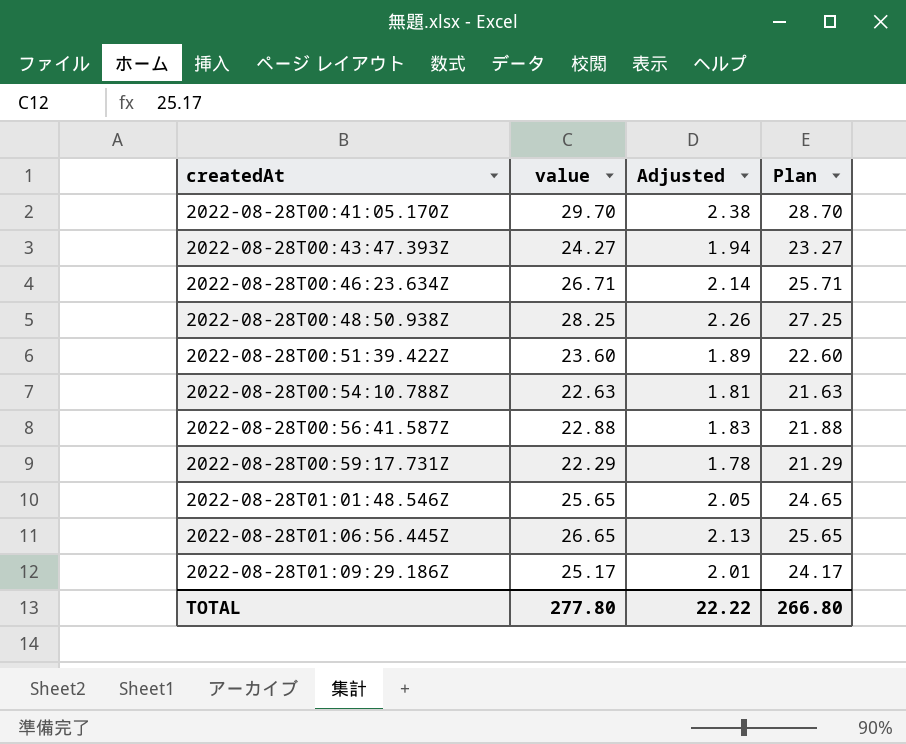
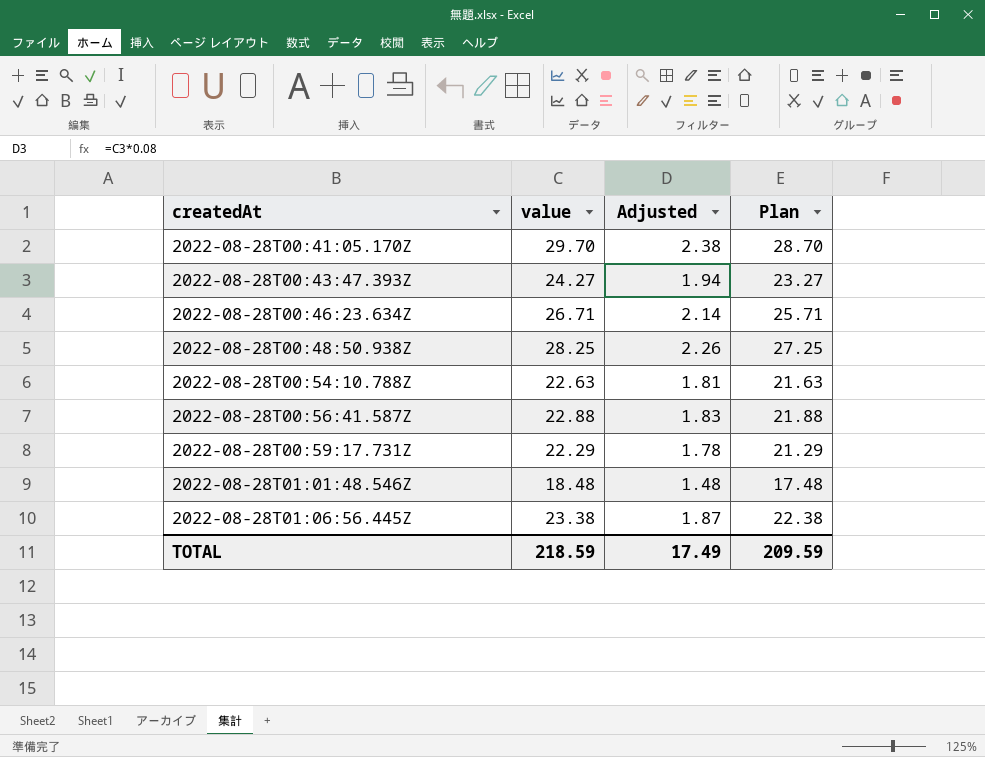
row 2022-08-28T00:51:39.422Z: 23.60 | 1.89 | 22.60 -> none
row 2022-08-28T01:09:29.186Z: 25.17 | 2.01 | 24.17 -> none
2022-08-28T01:01:48.546Z | value: 25.65 -> 18.48
2022-08-28T01:01:48.546Z | Adjusted: 2.05 -> 1.48
2022-08-28T01:01:48.546Z | Plan: 24.65 -> 17.48
2022-08-28T01:06:56.445Z | value: 26.65 -> 23.38
2022-08-28T01:06:56.445Z | Adjusted: 2.13 -> 1.87
2022-08-28T01:06:56.445Z | Plan: 25.65 -> 22.38
TOTAL | value: 277.80 -> 218.59
TOTAL | Adjusted: 22.22 -> 17.49
TOTAL | Plan: 266.80 -> 209.59

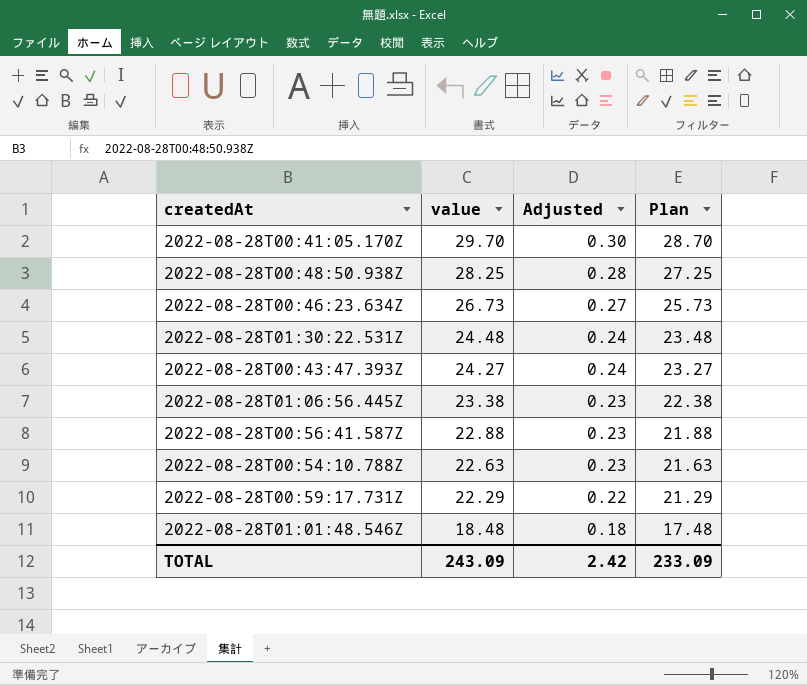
row order: createdAt ascending -> value descending
column Adjusted | formula: [value] * 0.08 -> [value] * 0.01
2022-08-28T00:46:23.634Z | value: 26.71 -> 26.73
2022-08-28T00:46:23.634Z | Plan: 25.71 -> 25.73
row 2022-08-28T01:30:22.531Z: none -> 24.48 | 0.24 | 23.48
TOTAL | value: 218.59 -> 243.09
TOTAL | Adjusted: 17.49 -> 2.42
TOTAL | Plan: 209.59 -> 233.09

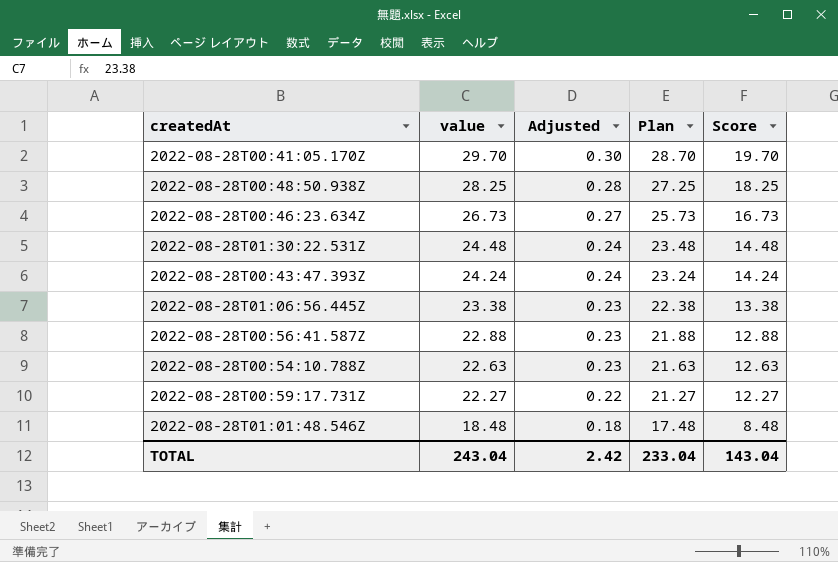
column Score | formula: none -> [value] - 10
2022-08-28T00:43:47.393Z | value: 24.27 -> 24.24
2022-08-28T00:43:47.393Z | Plan: 23.27 -> 23.24
2022-08-28T00:59:17.731Z | value: 22.29 -> 22.27
2022-08-28T00:59:17.731Z | Plan: 21.29 -> 21.27
TOTAL | value: 243.09 -> 243.04
TOTAL | Plan: 233.09 -> 233.04

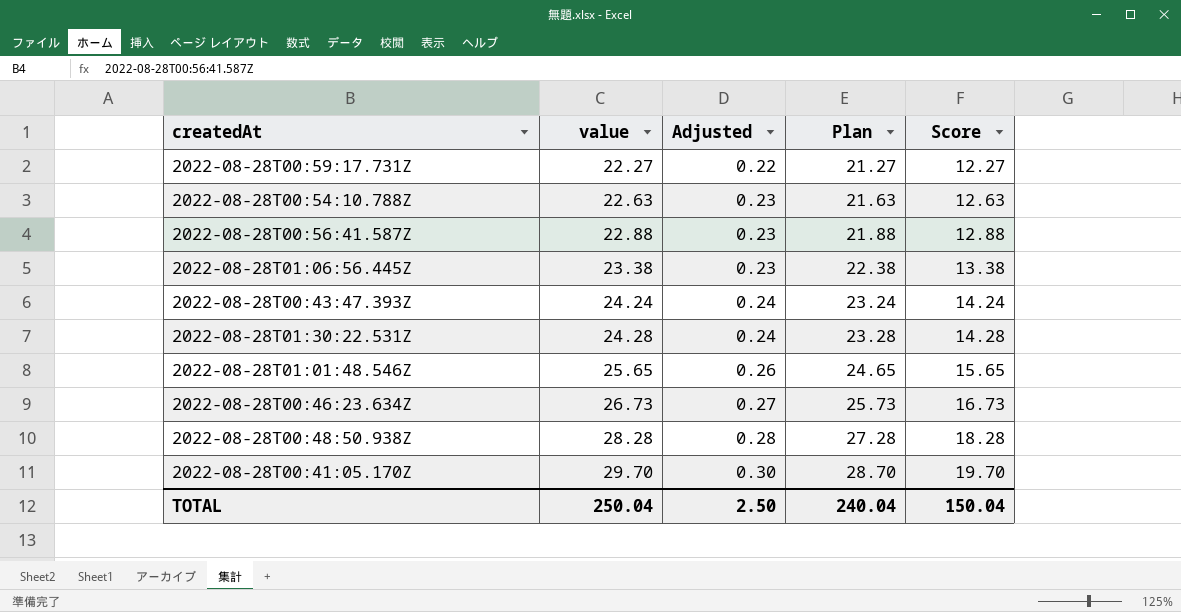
row order: value descending -> value ascending
2022-08-28T01:30:22.531Z | value: 24.48 -> 24.28
2022-08-28T01:30:22.531Z | Plan: 23.48 -> 23.28
2022-08-28T01:30:22.531Z | Score: 14.48 -> 14.28
2022-08-28T01:01:48.546Z | value: 18.48 -> 25.65
2022-08-28T01:01:48.546Z | Adjusted: 0.18 -> 0.26
2022-08-28T01:01:48.546Z | Plan: 17.48 -> 24.65
2022-08-28T01:01:48.546Z | Score: 8.48 -> 15.65
2022-08-28T00:48:50.938Z | value: 28.25 -> 28.28
2022-08-28T00:48:50.938Z | Plan: 27.25 -> 27.28
2022-08-28T00:48:50.938Z | Score: 18.25 -> 18.28
TOTAL | value: 243.04 -> 250.04
TOTAL | Adjusted: 2.42 -> 2.50
TOTAL | Plan: 233.04 -> 240.04
TOTAL | Score: 143.04 -> 150.04

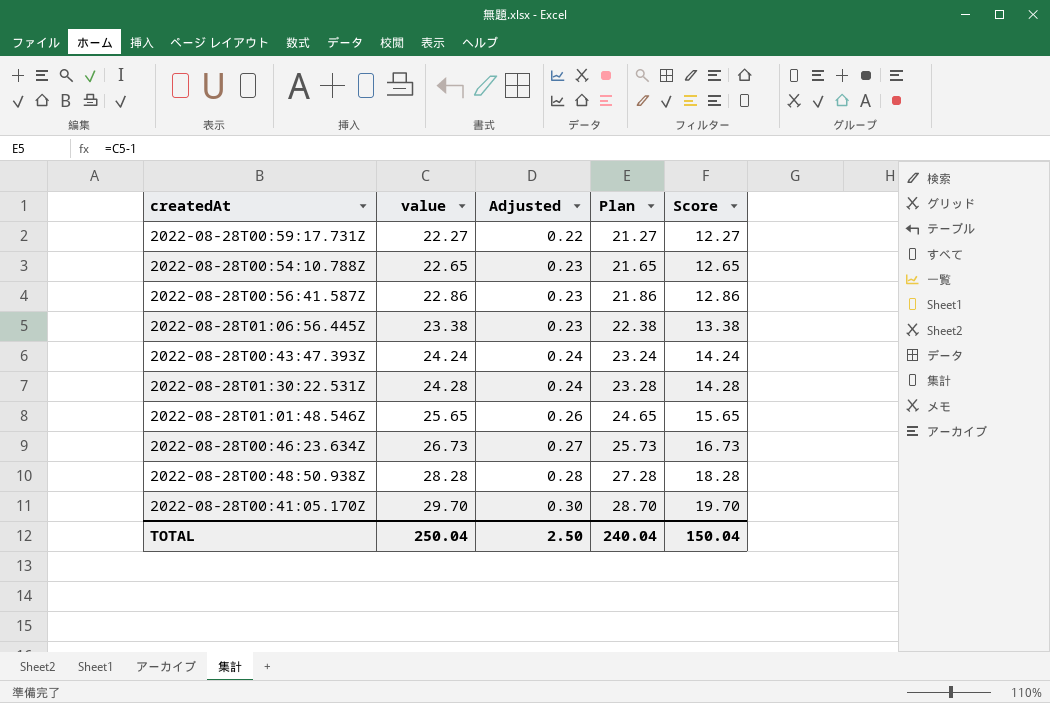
2022-08-28T00:54:10.788Z | value: 22.63 -> 22.65
2022-08-28T00:54:10.788Z | Plan: 21.63 -> 21.65
2022-08-28T00:54:10.788Z | Score: 12.63 -> 12.65
2022-08-28T00:56:41.587Z | value: 22.88 -> 22.86
2022-08-28T00:56:41.587Z | Plan: 21.88 -> 21.86
2022-08-28T00:56:41.587Z | Score: 12.88 -> 12.86

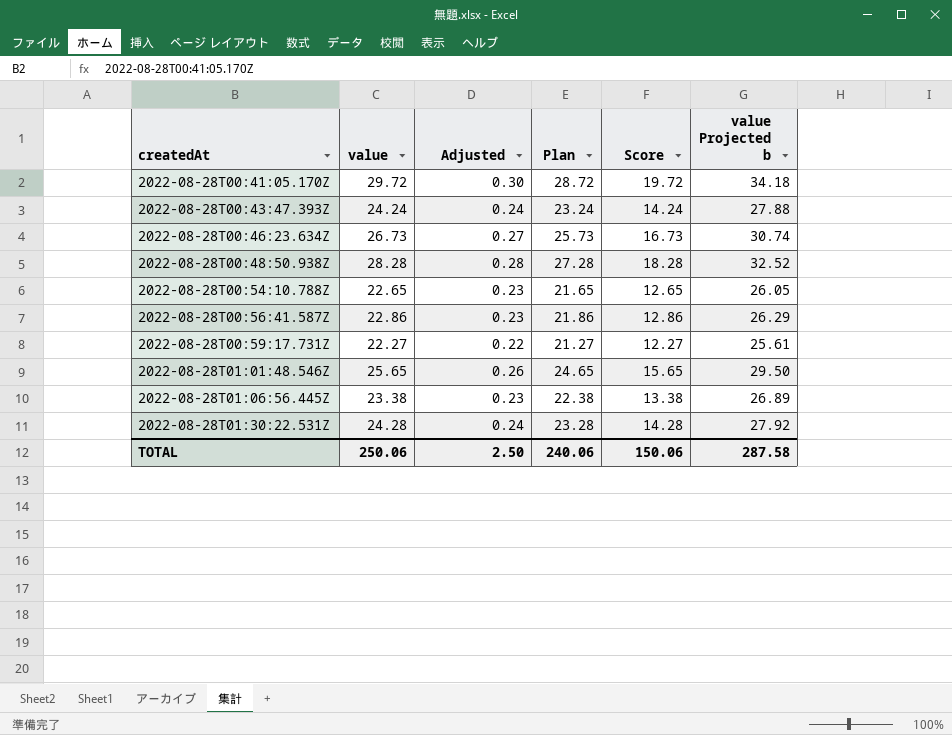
row order: value ascending -> createdAt ascending
column value Projected b | formula: none -> [value] * 1.15
2022-08-28T00:41:05.170Z | value: 29.70 -> 29.72
2022-08-28T00:41:05.170Z | Plan: 28.70 -> 28.72
2022-08-28T00:41:05.170Z | Score: 19.70 -> 19.72
TOTAL | value: 250.04 -> 250.06
TOTAL | Plan: 240.04 -> 240.06
TOTAL | Score: 150.04 -> 150.06

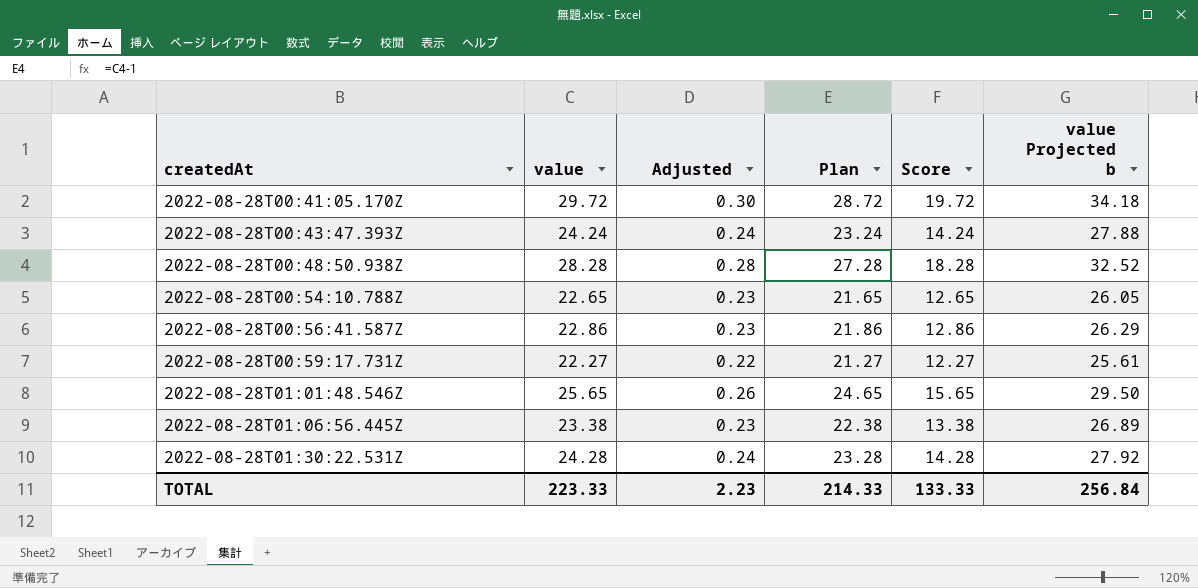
row 2022-08-28T00:46:23.634Z: 26.73 | 0.27 | 25.73 | 16.73 | 30.74 -> none
TOTAL | value: 250.06 -> 223.33
TOTAL | Adjusted: 2.50 -> 2.23
TOTAL | Plan: 240.06 -> 214.33
TOTAL | Score: 150.06 -> 133.33
TOTAL | value Projected b: 287.58 -> 256.84

